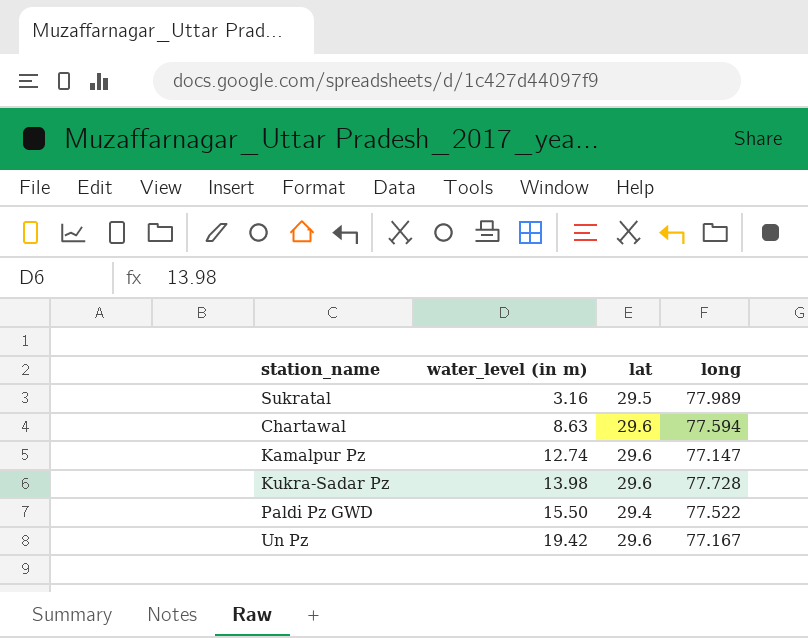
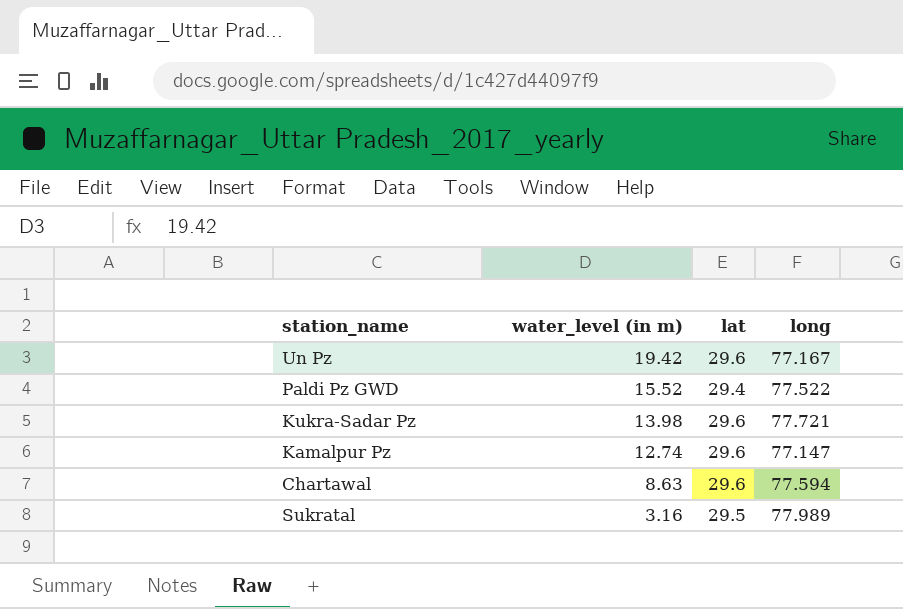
row order: water_level (in m) ascending -> water_level (in m) descending
Paldi Pz GWD | water_level (in m): 15.50 -> 15.52
Kukra-Sadar Pz | long: 77.728 -> 77.721

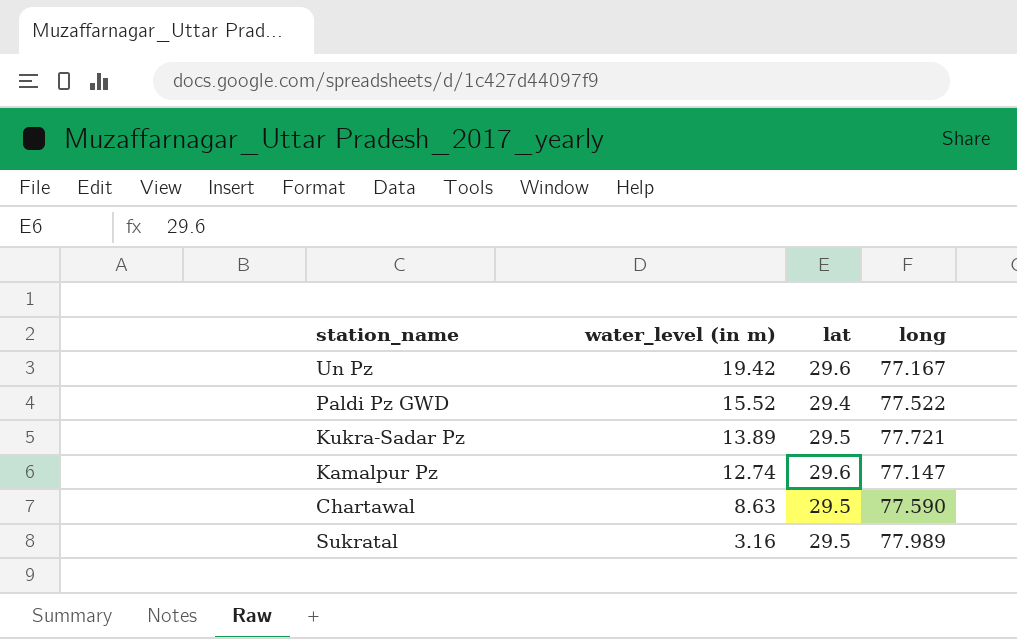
Kukra-Sadar Pz | water_level (in m): 13.98 -> 13.89
Kukra-Sadar Pz | lat: 29.6 -> 29.5
Chartawal | lat: 29.6 -> 29.5
Chartawal | long: 77.594 -> 77.590

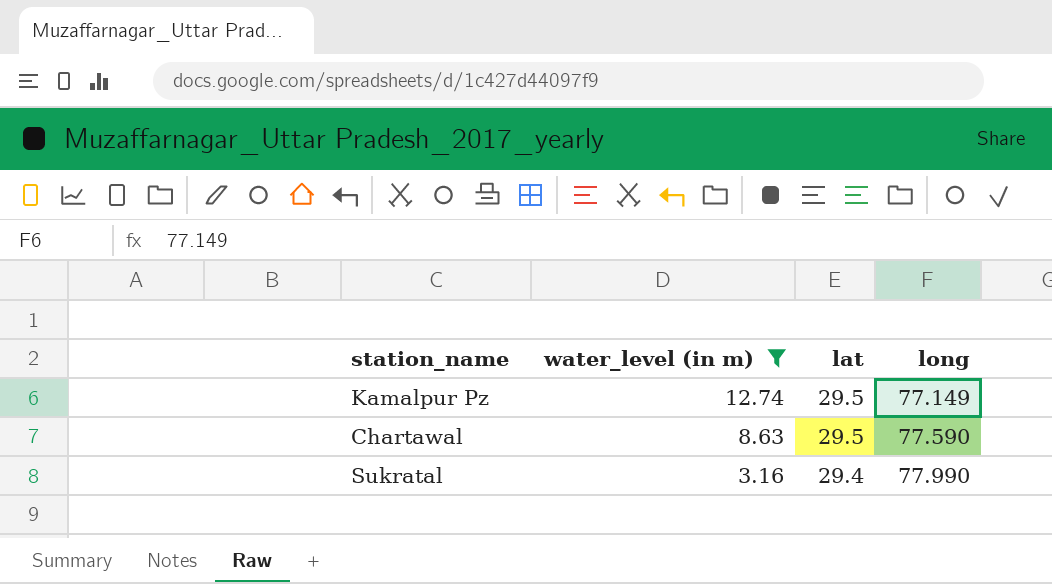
filter: none -> water_level (in m) <= 12.74
Kamalpur Pz | lat: 29.6 -> 29.5
Kamalpur Pz | long: 77.147 -> 77.149
Sukratal | lat: 29.5 -> 29.4
Sukratal | long: 77.989 -> 77.990

